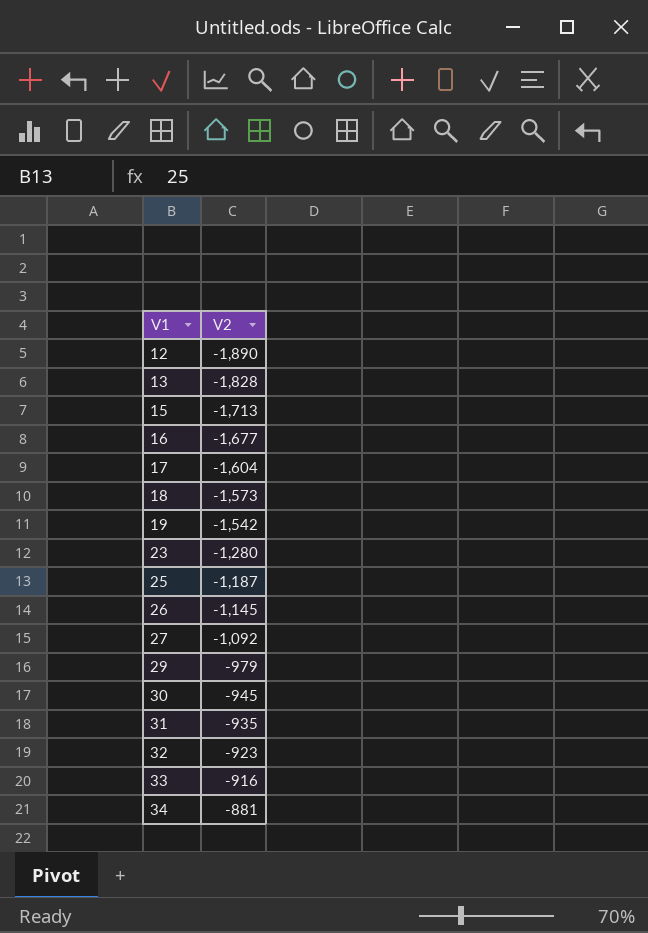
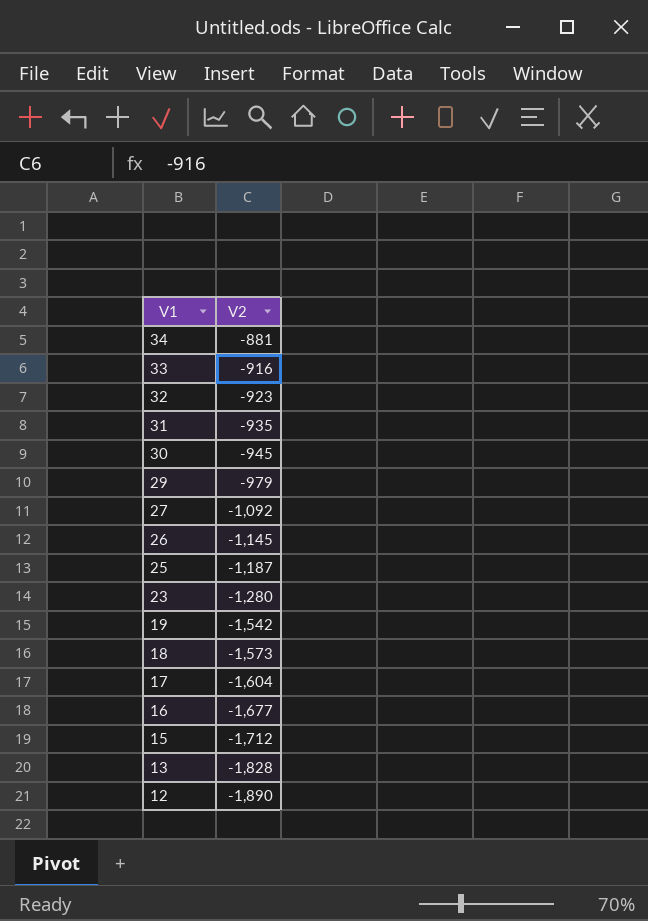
row order: V1 ascending -> V1 descending
15 | V2: -1,713 -> -1,712

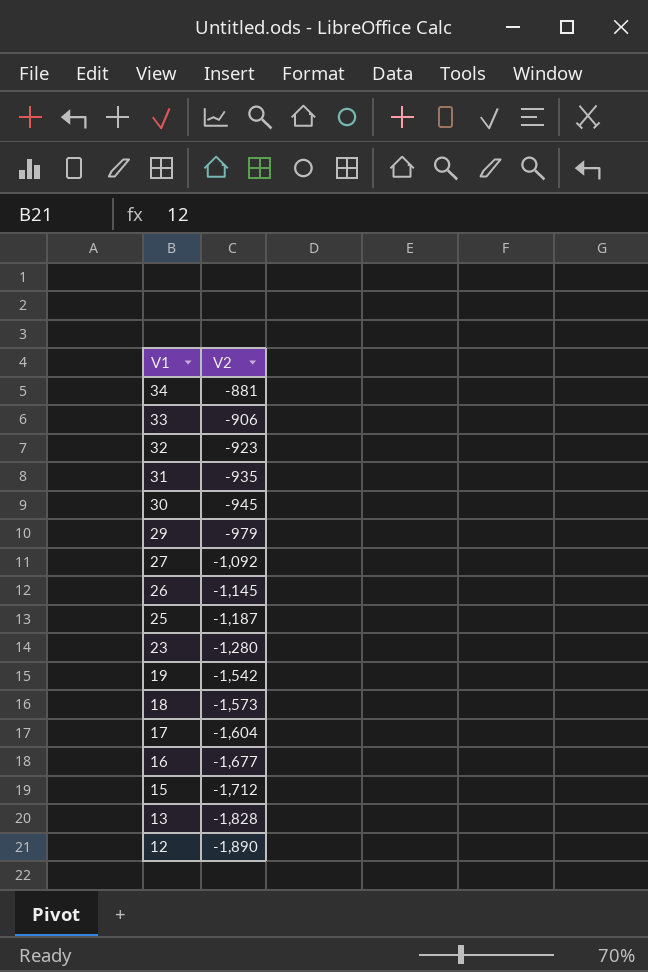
33 | V2: -916 -> -906

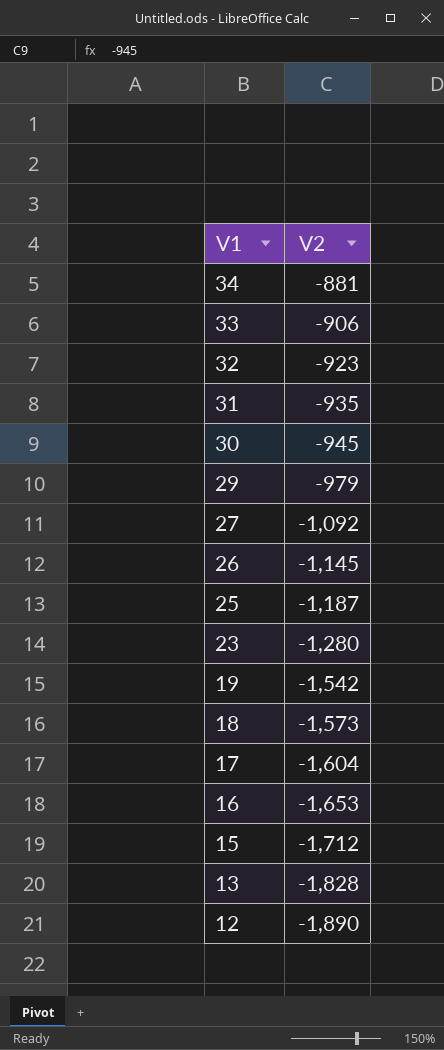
16 | V2: -1,677 -> -1,653

